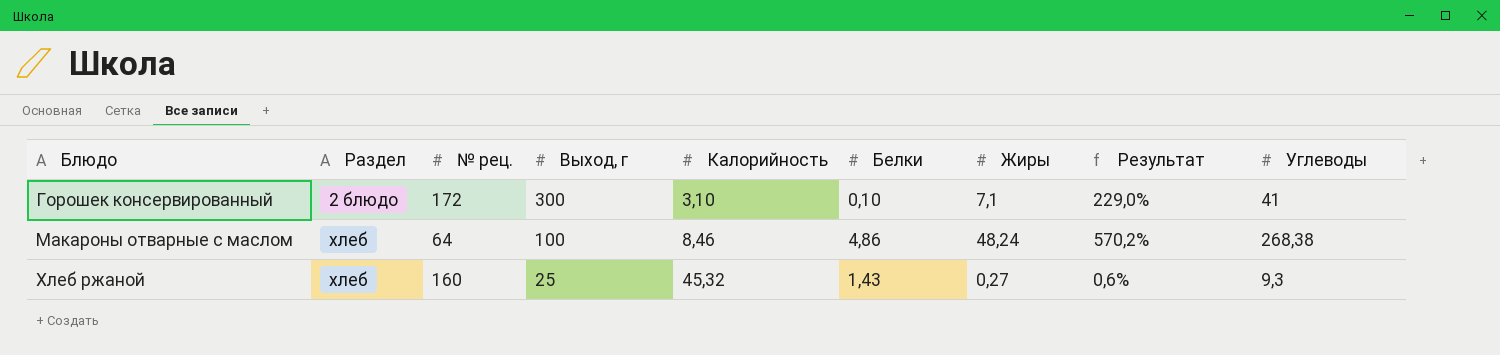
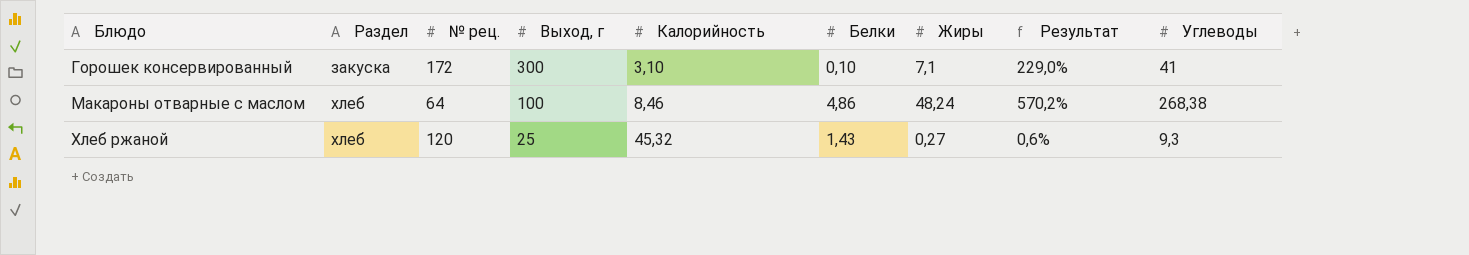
Горошек консервированный | Раздел: 2 блюдо -> закуска
Хлеб ржаной | № рец.: 160 -> 120

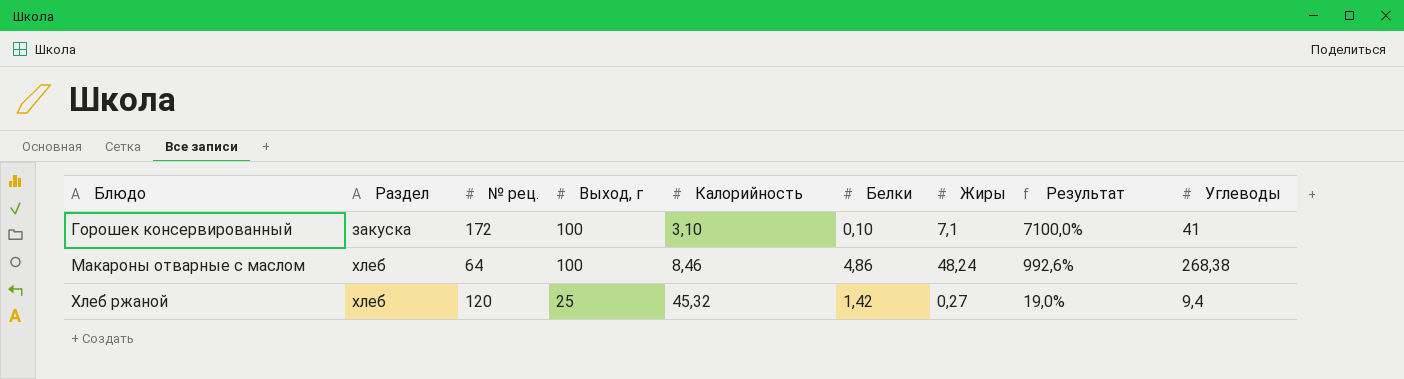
column Результат | formula: [Жиры] / [Калорийность] -> [Жиры] / [Белки]
Горошек консервированный | Выход, г: 300 -> 100
Хлеб ржаной | Белки: 1,43 -> 1,42
Хлеб ржаной | Углеводы: 9,3 -> 9,4

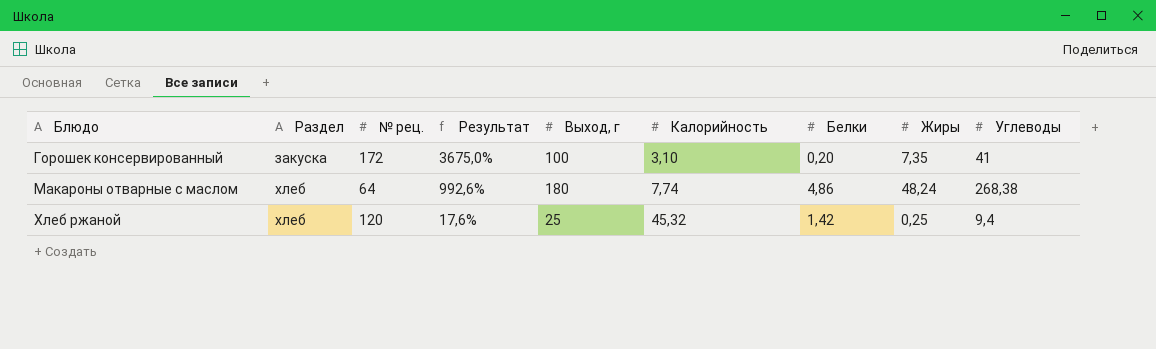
column Результат | position: 8 -> 4
Горошек консервированный | Результат: 7100,0% -> 3675,0%
Горошек консервированный | Белки: 0,10 -> 0,20
Горошек консервированный | Жиры: 7,1 -> 7,35
Макароны отварные с маслом | Выход, г: 100 -> 180
Макароны отварные с маслом | Калорийность: 8,46 -> 7,74
Хлеб ржаной | Результат: 19,0% -> 17,6%
Хлеб ржаной | Жиры: 0,27 -> 0,25

